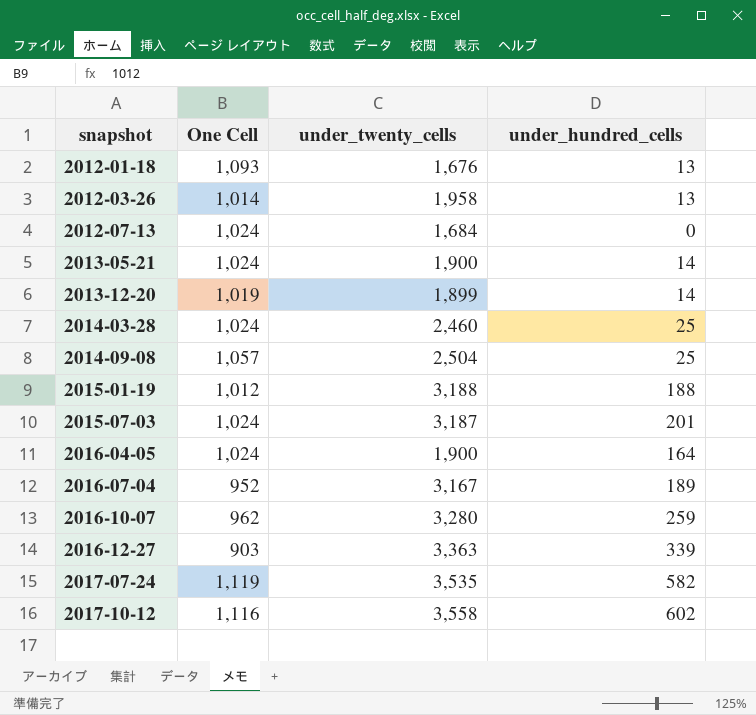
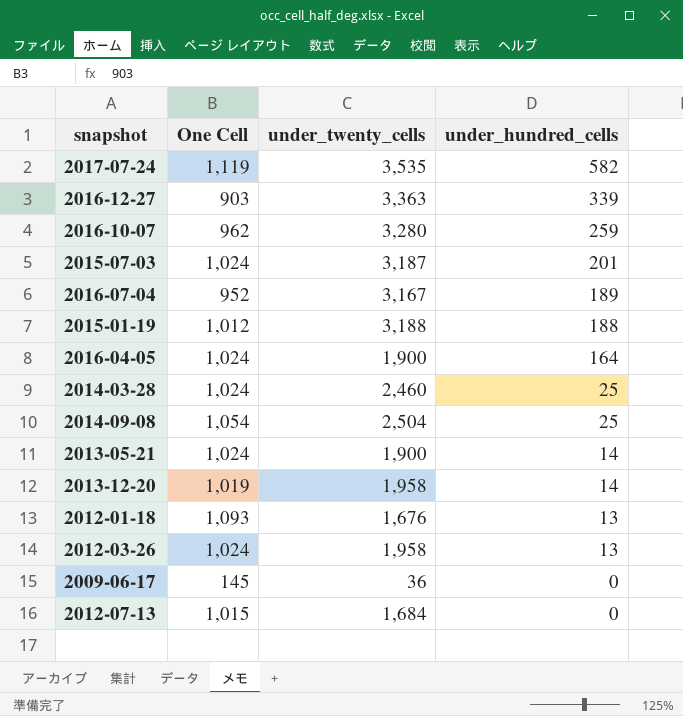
row order: snapshot ascending -> under_hundred_cells descending
row 2017-10-12: 1,116 | 3,558 | 602 -> none
2014-09-08 | One Cell: 1,057 -> 1,054
2013-12-20 | under_twenty_cells: 1,899 -> 1,958
2012-03-26 | One Cell: 1,014 -> 1,024
row 2009-06-17: none -> 145 | 36 | 0
2012-07-13 | One Cell: 1,024 -> 1,015

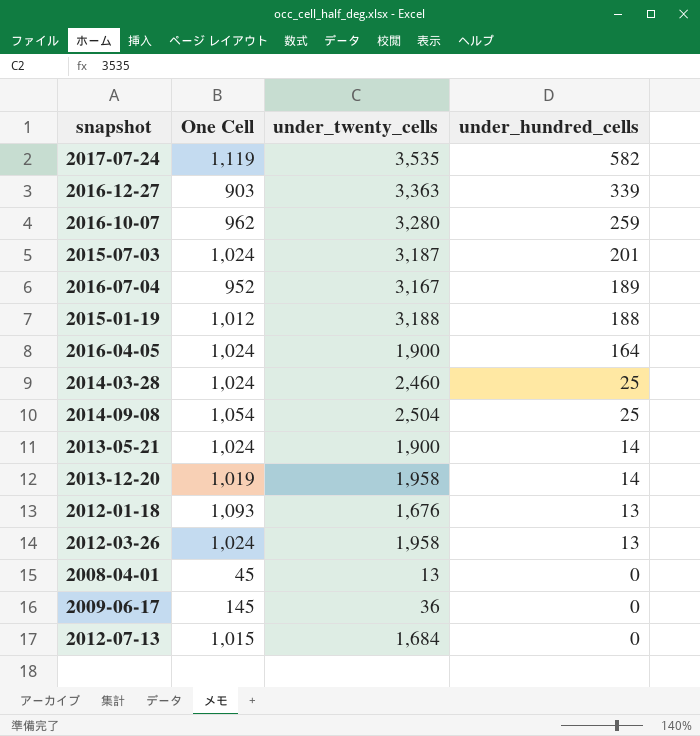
row 2008-04-01: none -> 45 | 13 | 0

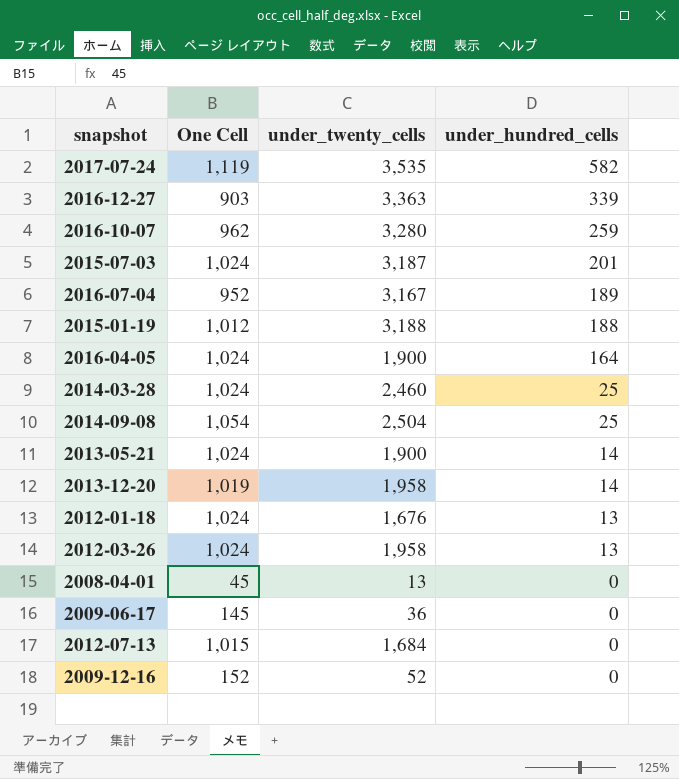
2012-01-18 | One Cell: 1,093 -> 1,024
row 2009-12-16: none -> 152 | 52 | 0

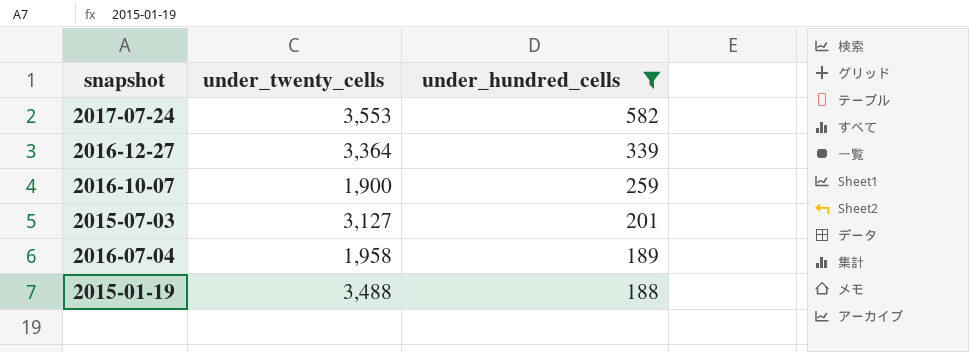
filter: none -> under_hundred_cells >= 188
column One Cell | position: 2 -> none
2017-07-24 | under_twenty_cells: 3,535 -> 3,553
2016-12-27 | under_twenty_cells: 3,363 -> 3,364
2016-10-07 | under_twenty_cells: 3,280 -> 1,900
2015-07-03 | under_twenty_cells: 3,187 -> 3,127
2016-07-04 | under_twenty_cells: 3,167 -> 1,958
2015-01-19 | under_twenty_cells: 3,188 -> 3,488

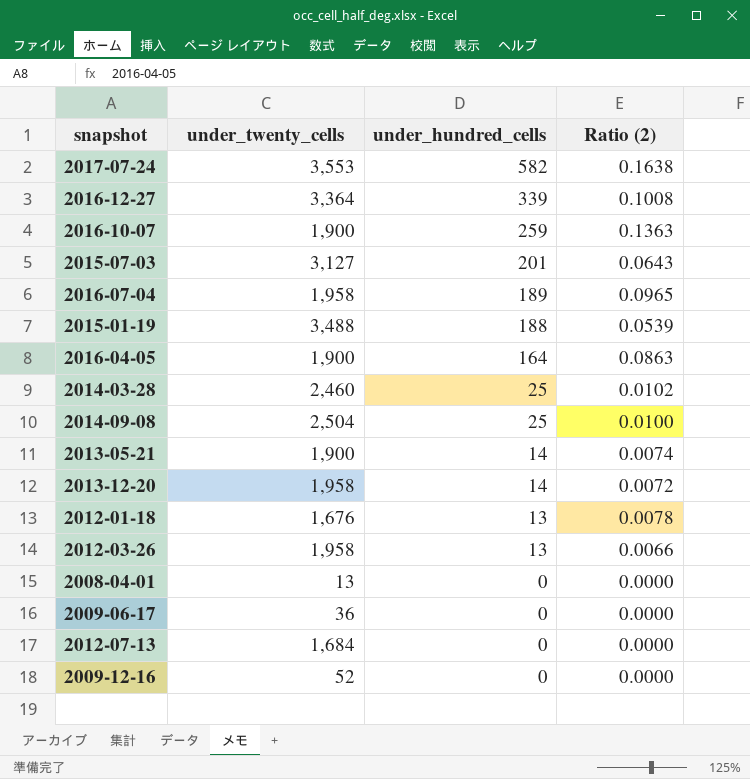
filter: under_hundred_cells >= 188 -> none
column Ratio (2) | formula: none -> [under_hundred_cells] / [under_twenty_cells]

